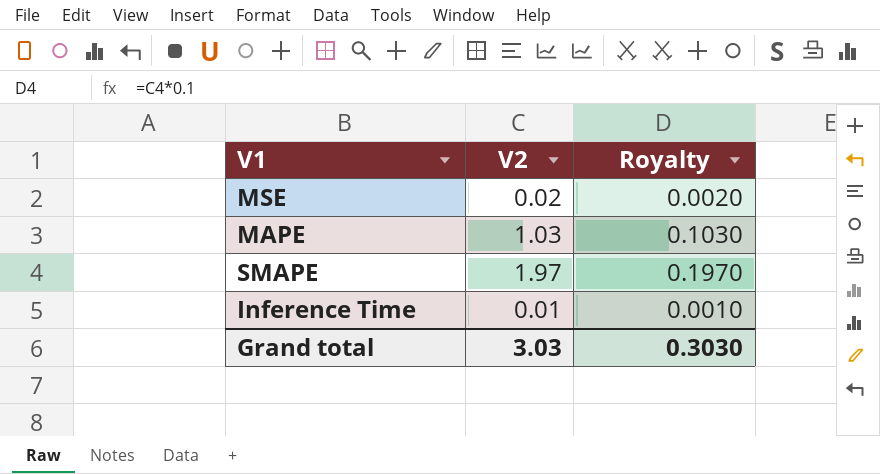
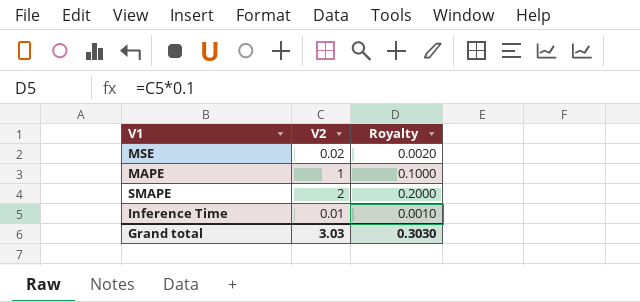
MAPE | V2: 1.03 -> 1
MAPE | Royalty: 0.1030 -> 0.1000
SMAPE | V2: 1.97 -> 2
SMAPE | Royalty: 0.1970 -> 0.2000

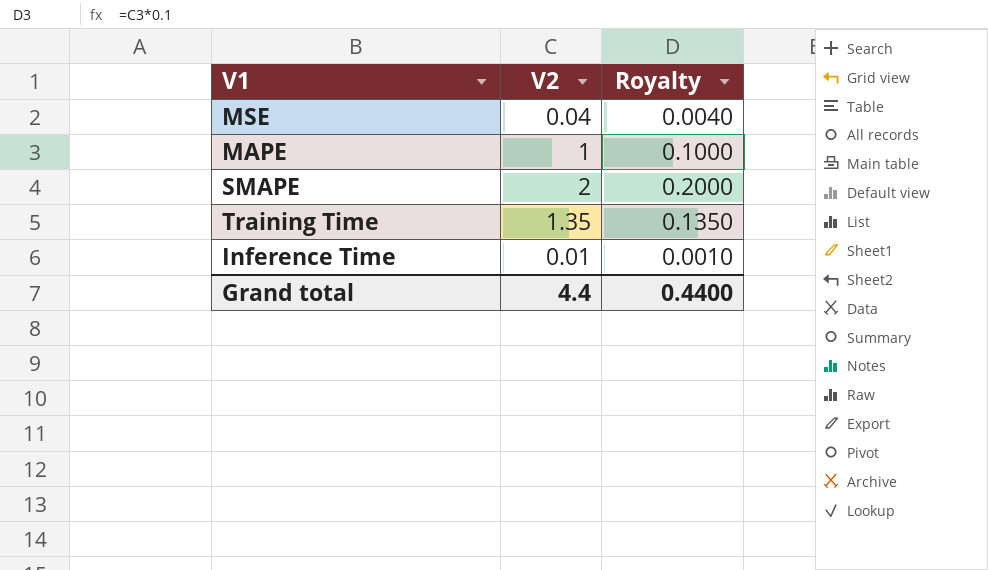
MSE | V2: 0.02 -> 0.04
MSE | Royalty: 0.0020 -> 0.0040
row Training Time: none -> 1.35 | 0.1350
Grand total | V2: 3.03 -> 4.4
Grand total | Royalty: 0.3030 -> 0.4400

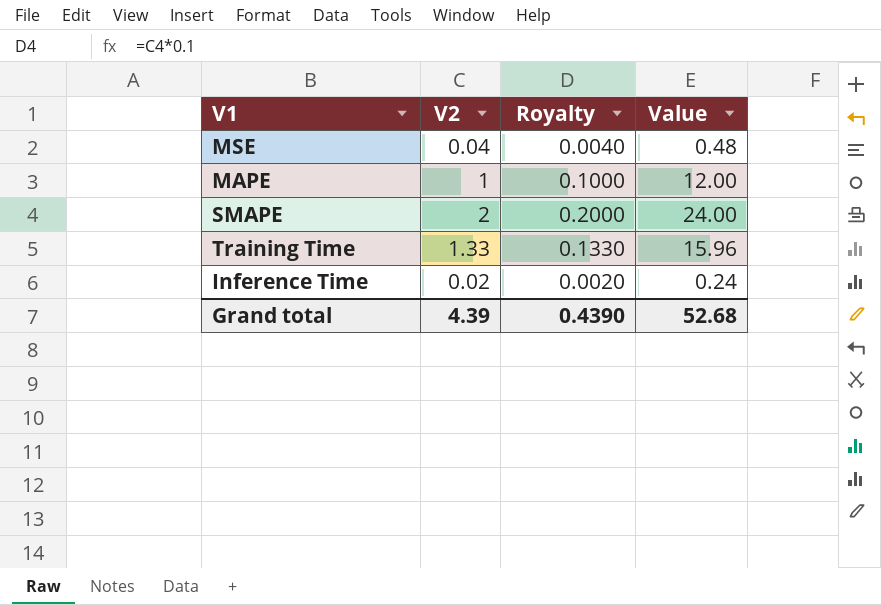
column Value | formula: none -> [V2] * 12
Training Time | V2: 1.35 -> 1.33
Training Time | Royalty: 0.1350 -> 0.1330
Inference Time | V2: 0.01 -> 0.02
Inference Time | Royalty: 0.0010 -> 0.0020
Grand total | V2: 4.4 -> 4.39
Grand total | Royalty: 0.4400 -> 0.4390

